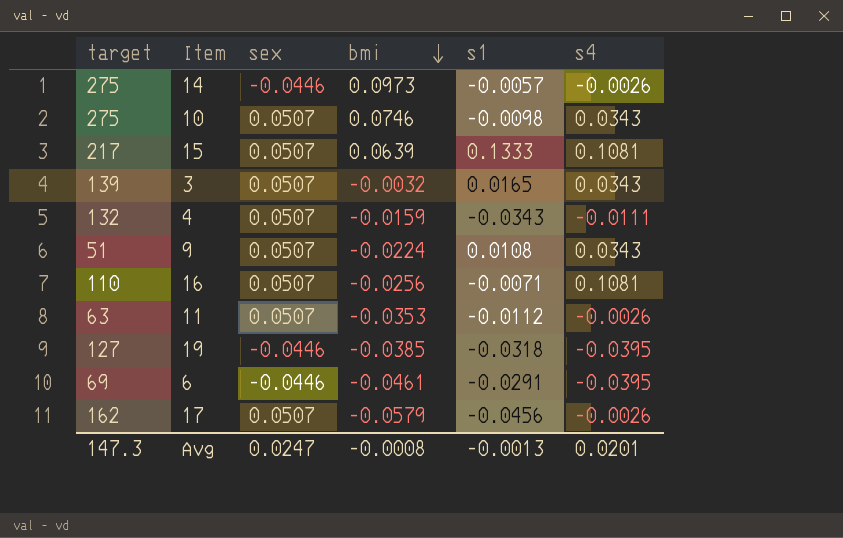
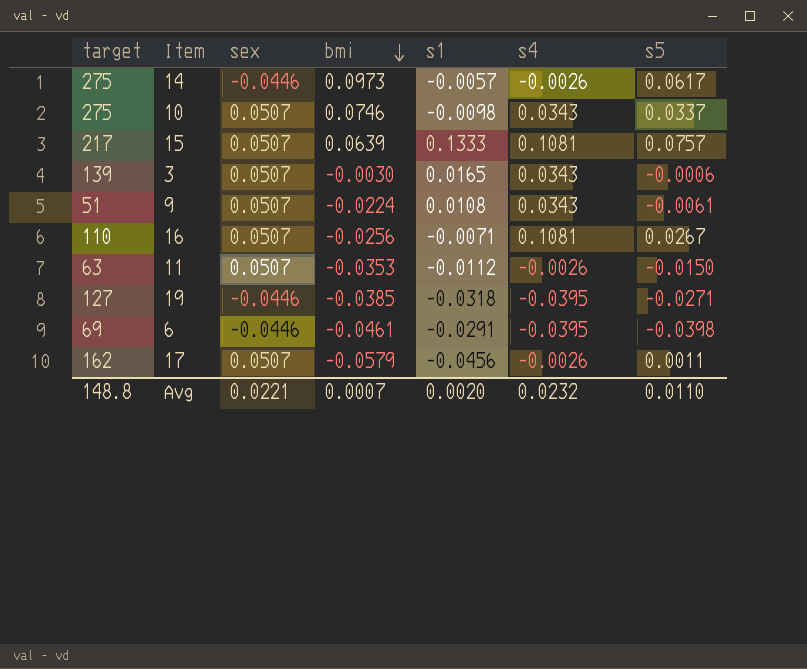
column s5 | position: none -> 7
row 4: 132 | 0.0507 | -0.0159 | -0.0343 | -0.0111 -> none
3 | bmi: -0.0032 -> -0.0030
Avg | target: 147.3 -> 148.8
Avg | sex: 0.0247 -> 0.0221
Avg | bmi: -0.0008 -> 0.0007
Avg | s1: -0.0013 -> 0.0020
Avg | s4: 0.0201 -> 0.0232

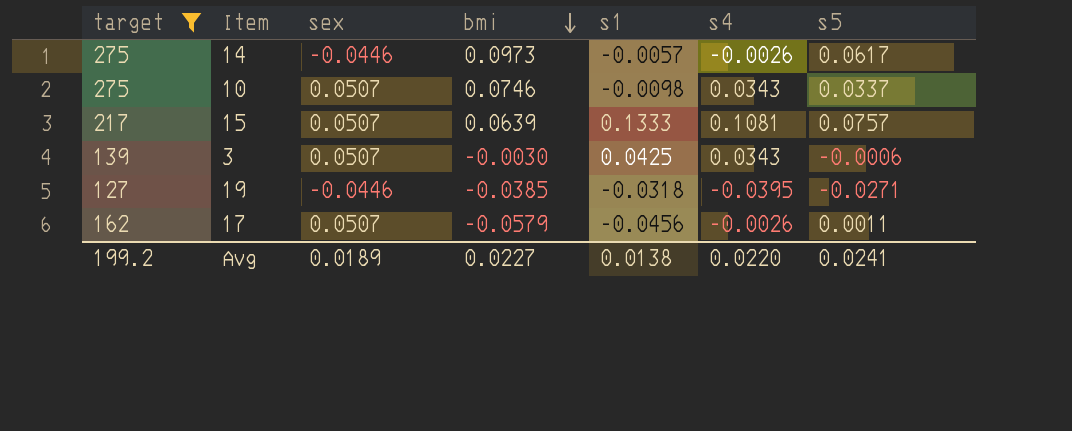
filter: none -> target >= 127
3 | s1: 0.0165 -> 0.0425
Avg | target: 148.8 -> 199.2
Avg | sex: 0.0221 -> 0.0189
Avg | bmi: 0.0007 -> 0.0227
Avg | s1: 0.0020 -> 0.0138
Avg | s4: 0.0232 -> 0.0220
Avg | s5: 0.0110 -> 0.0241

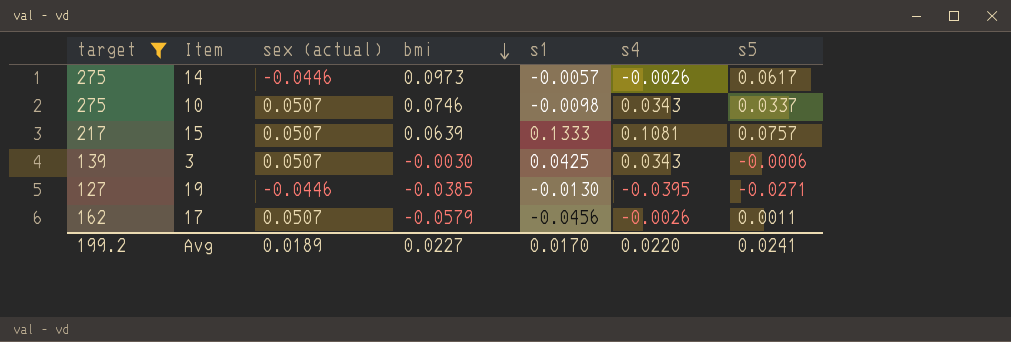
column name: sex -> sex (actual)
19 | s1: -0.0318 -> -0.0130
Avg | s1: 0.0138 -> 0.0170

